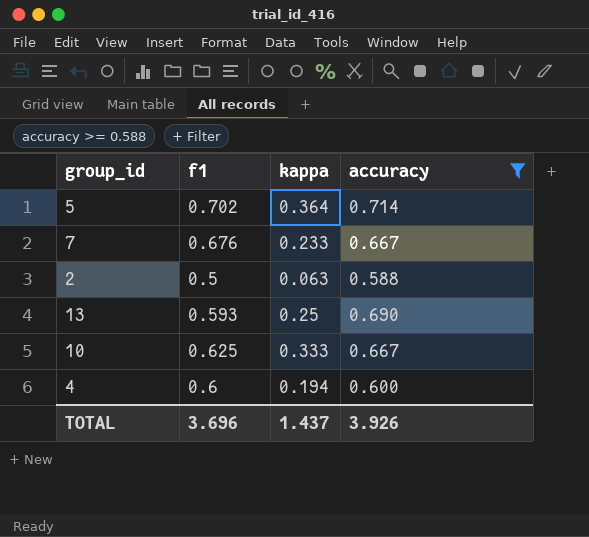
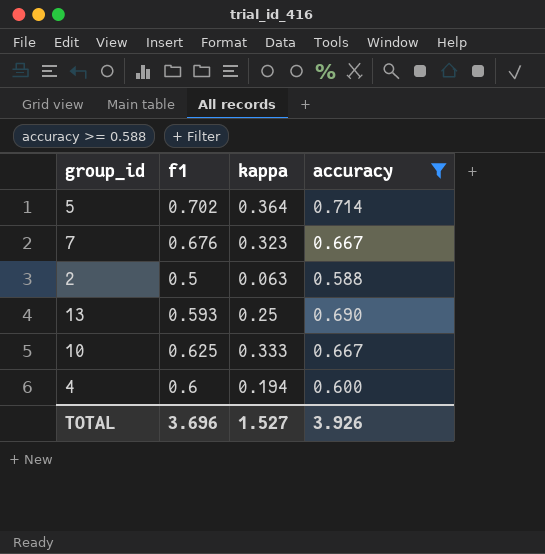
7 | kappa: 0.233 -> 0.323
TOTAL | kappa: 1.437 -> 1.527

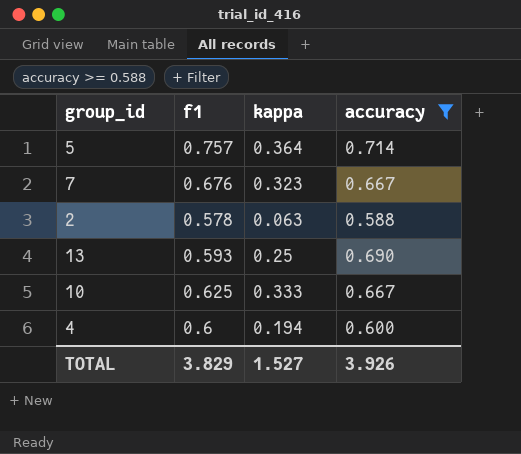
5 | f1: 0.702 -> 0.757
2 | f1: 0.5 -> 0.578
TOTAL | f1: 3.696 -> 3.829

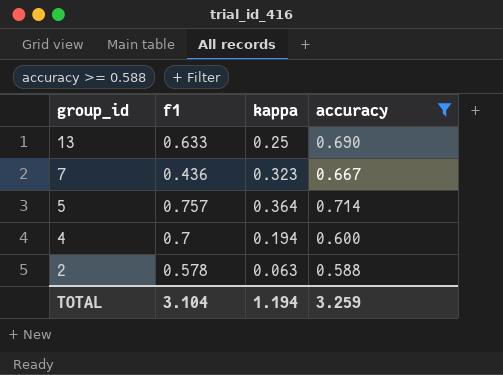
row order: none -> group_id descending
row 10: 0.625 | 0.333 | 0.667 -> none
13 | f1: 0.593 -> 0.633
7 | f1: 0.676 -> 0.436
4 | f1: 0.6 -> 0.7
TOTAL | f1: 3.829 -> 3.104
TOTAL | kappa: 1.527 -> 1.194
TOTAL | accuracy: 3.926 -> 3.259

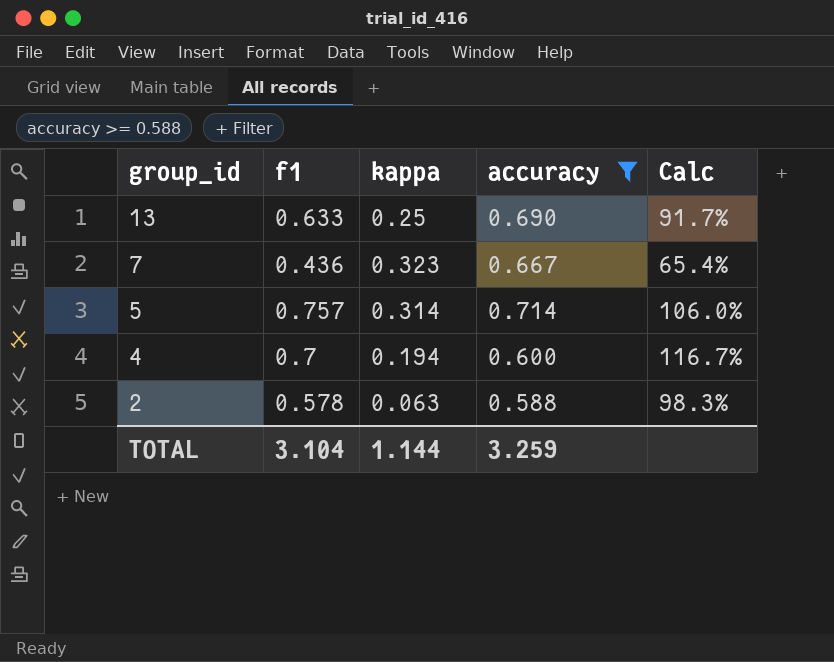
column Calc | formula: none -> [f1] / [accuracy]
5 | kappa: 0.364 -> 0.314
TOTAL | kappa: 1.194 -> 1.144

